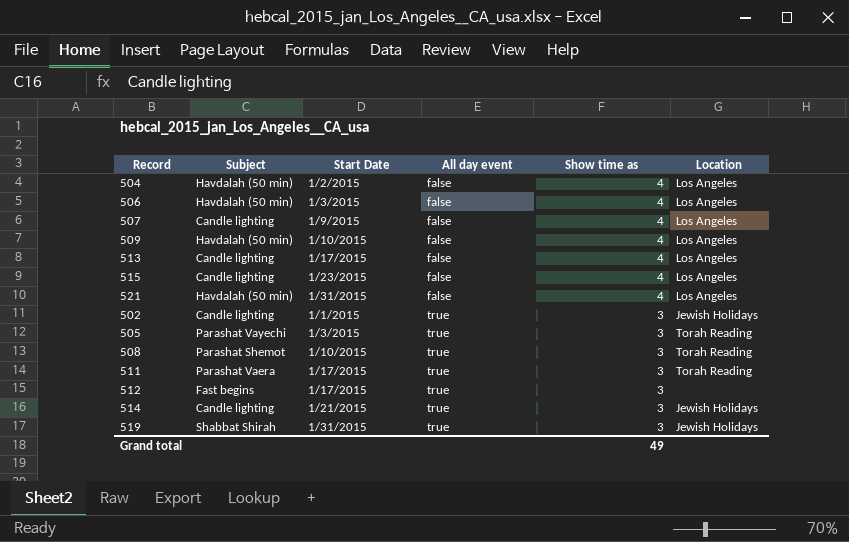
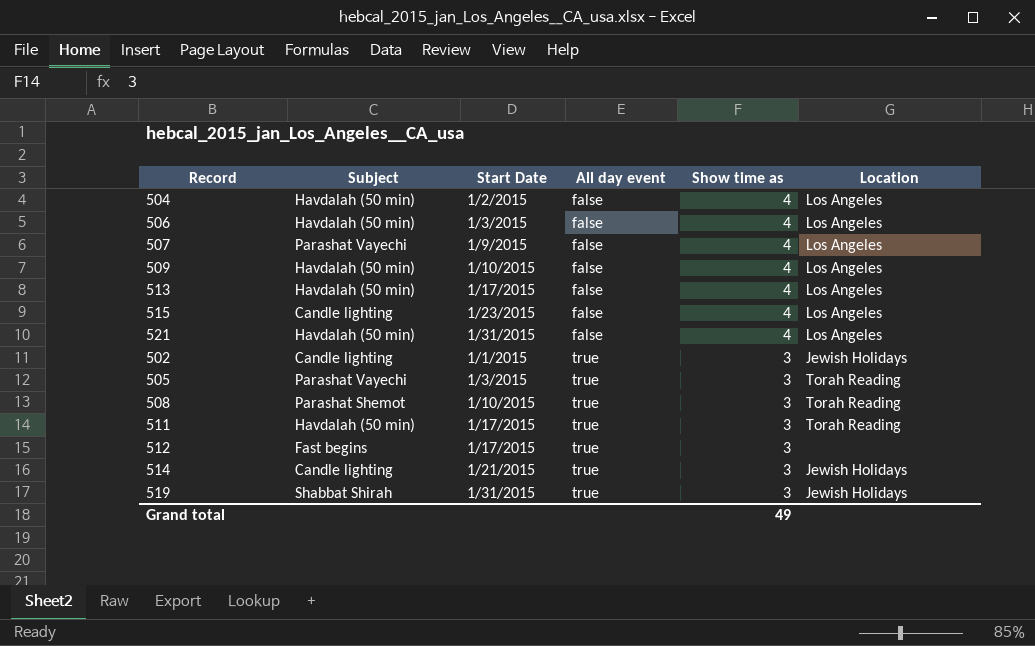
507 | Subject: Candle lighting -> Parashat Vayechi
513 | Subject: Candle lighting -> Havdalah (50 min)
511 | Subject: Parashat Vaera -> Havdalah (50 min)

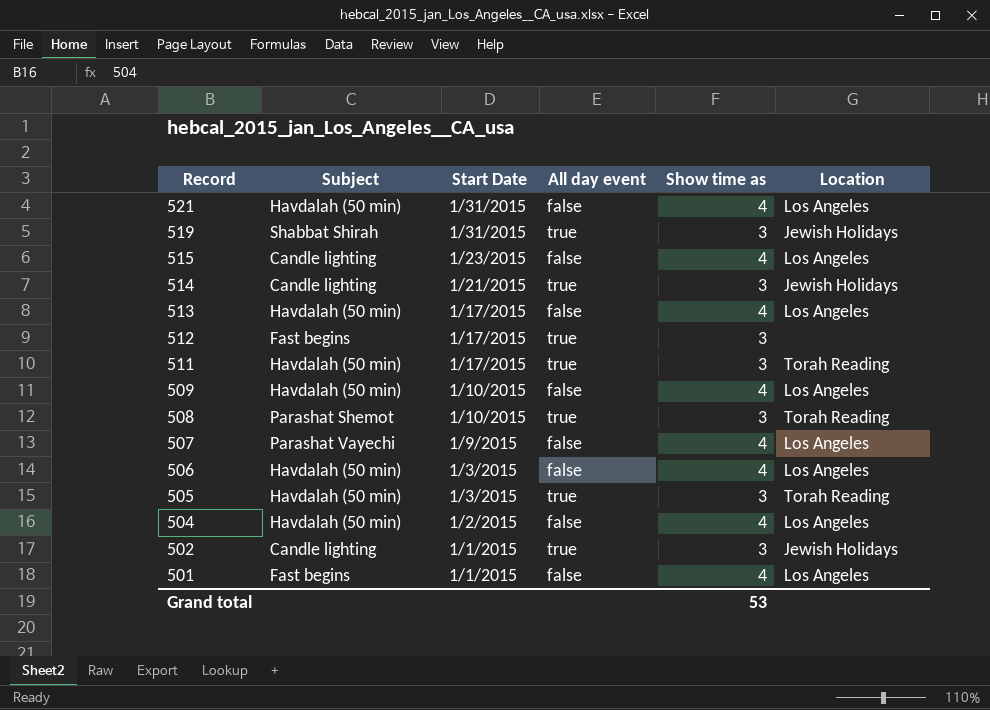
row order: All day event ascending -> Record descending
505 | Subject: Parashat Vayechi -> Havdalah (50 min)
row 501: none -> Fast begins | 1/1/2015 | false | 4 | Los Angeles
Grand total | Show time as: 49 -> 53

